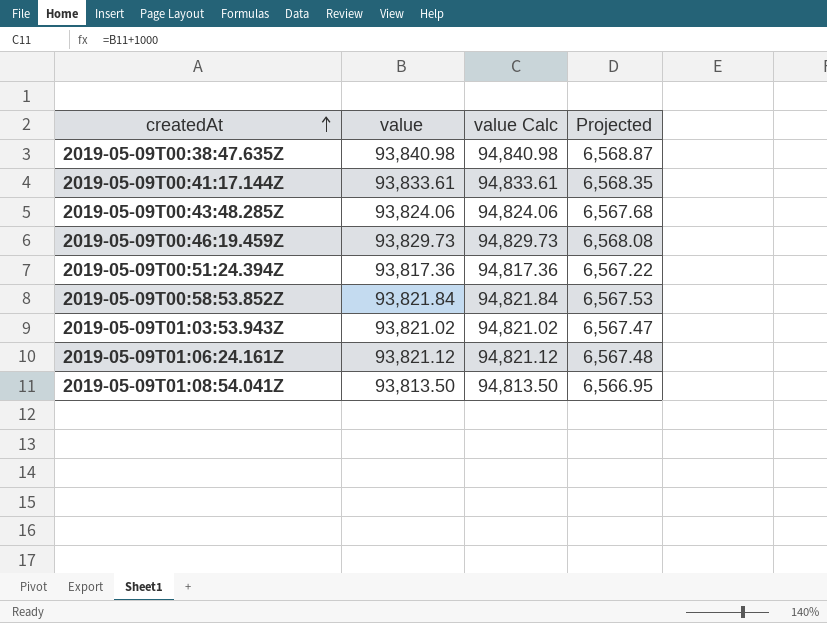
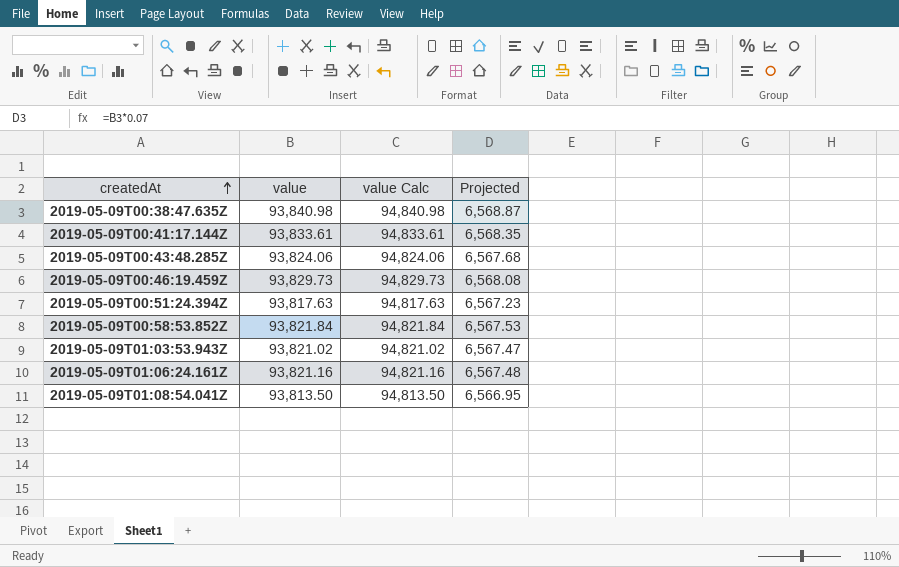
2019-05-09T00:51:24.394Z | value: 93,817.36 -> 93,817.63
2019-05-09T00:51:24.394Z | value Calc: 94,817.36 -> 94,817.63
2019-05-09T00:51:24.394Z | Projected: 6,567.22 -> 6,567.23
2019-05-09T01:06:24.161Z | value: 93,821.12 -> 93,821.16
2019-05-09T01:06:24.161Z | value Calc: 94,821.12 -> 94,821.16

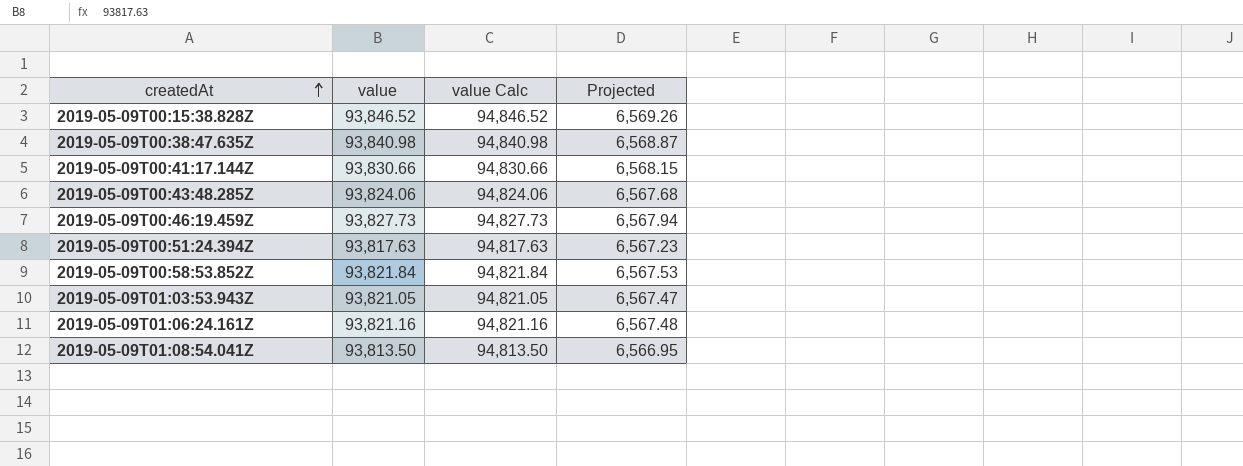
row 2019-05-09T00:15:38.828Z: none -> 93,846.52 | 94,846.52 | 6,569.26
2019-05-09T00:41:17.144Z | value: 93,833.61 -> 93,830.66
2019-05-09T00:41:17.144Z | value Calc: 94,833.61 -> 94,830.66
2019-05-09T00:41:17.144Z | Projected: 6,568.35 -> 6,568.15
2019-05-09T00:46:19.459Z | value: 93,829.73 -> 93,827.73
2019-05-09T00:46:19.459Z | value Calc: 94,829.73 -> 94,827.73
2019-05-09T00:46:19.459Z | Projected: 6,568.08 -> 6,567.94
2019-05-09T01:03:53.943Z | value: 93,821.02 -> 93,821.05
2019-05-09T01:03:53.943Z | value Calc: 94,821.02 -> 94,821.05

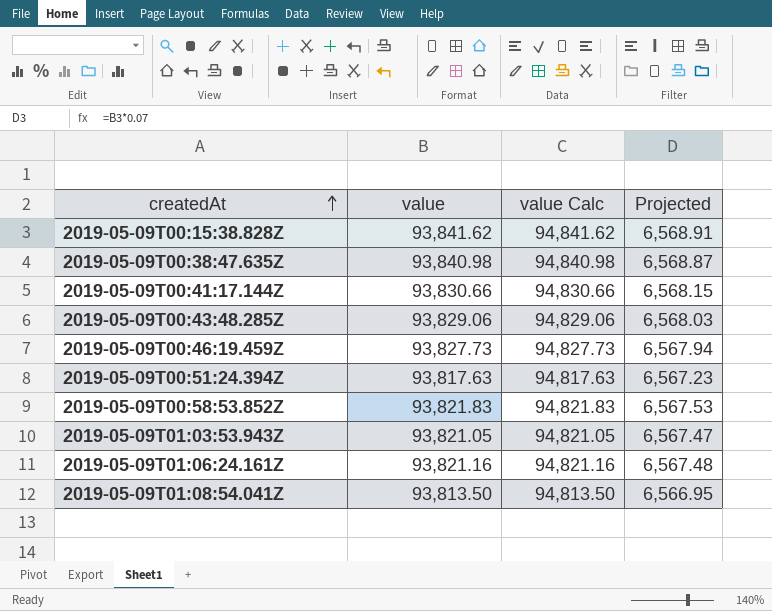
2019-05-09T00:15:38.828Z | value: 93,846.52 -> 93,841.62
2019-05-09T00:15:38.828Z | value Calc: 94,846.52 -> 94,841.62
2019-05-09T00:15:38.828Z | Projected: 6,569.26 -> 6,568.91
2019-05-09T00:43:48.285Z | value: 93,824.06 -> 93,829.06
2019-05-09T00:43:48.285Z | value Calc: 94,824.06 -> 94,829.06
2019-05-09T00:43:48.285Z | Projected: 6,567.68 -> 6,568.03
2019-05-09T00:58:53.852Z | value: 93,821.84 -> 93,821.83
2019-05-09T00:58:53.852Z | value Calc: 94,821.84 -> 94,821.83

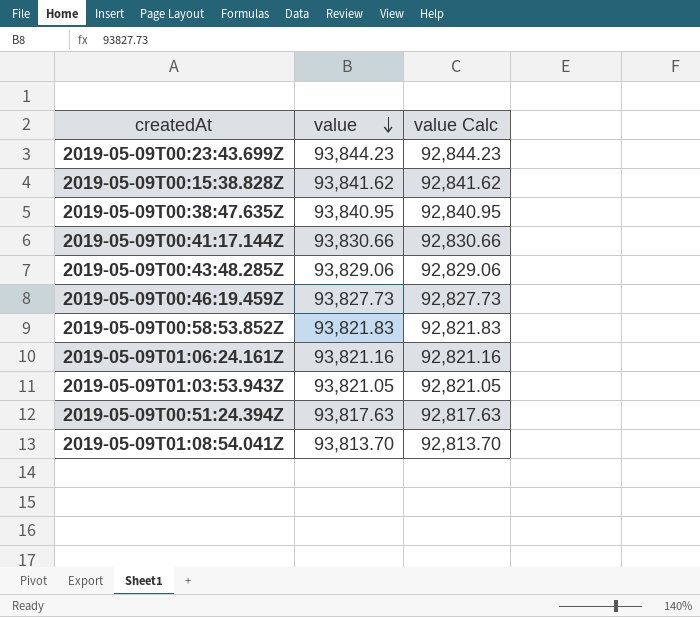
row order: createdAt ascending -> value descending
column Projected | formula: [value] * 0.07 -> none
column value Calc | formula: [value] + 1000 -> [value] - 1000
row 2019-05-09T00:23:43.699Z: none -> 93,844.23 | 92,844.23
2019-05-09T00:38:47.635Z | value: 93,840.98 -> 93,840.95
2019-05-09T01:08:54.041Z | value: 93,813.50 -> 93,813.70

